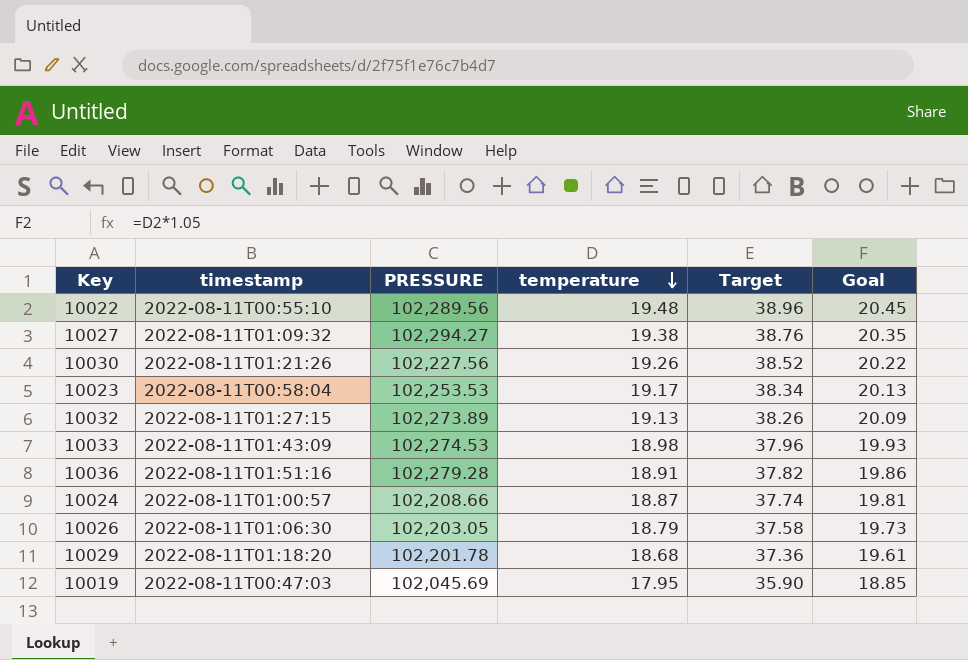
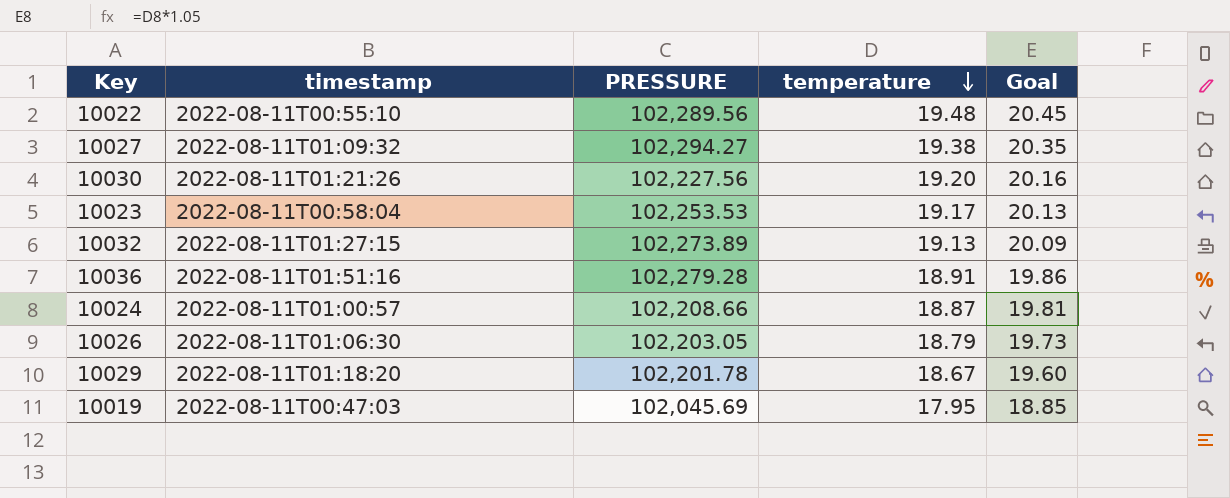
column Target | formula: [temperature] * 2 -> none
row 10033: 2022-08-11T01:43:09 | 102,274.53 | 18.98 | 37.96 | 19.93 -> none
10030 | temperature: 19.26 -> 19.20
10030 | Goal: 20.22 -> 20.16
10029 | temperature: 18.68 -> 18.67
10029 | Goal: 19.61 -> 19.60

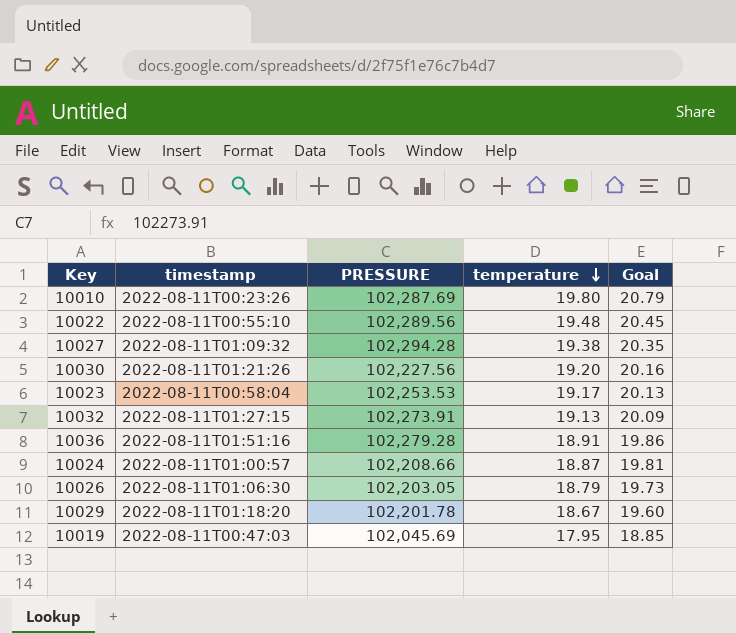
row 10010: none -> 2022-08-11T00:23:26 | 102,287.69 | 19.80 | 20.79
10027 | PRESSURE: 102,294.27 -> 102,294.28
10032 | PRESSURE: 102,273.89 -> 102,273.91

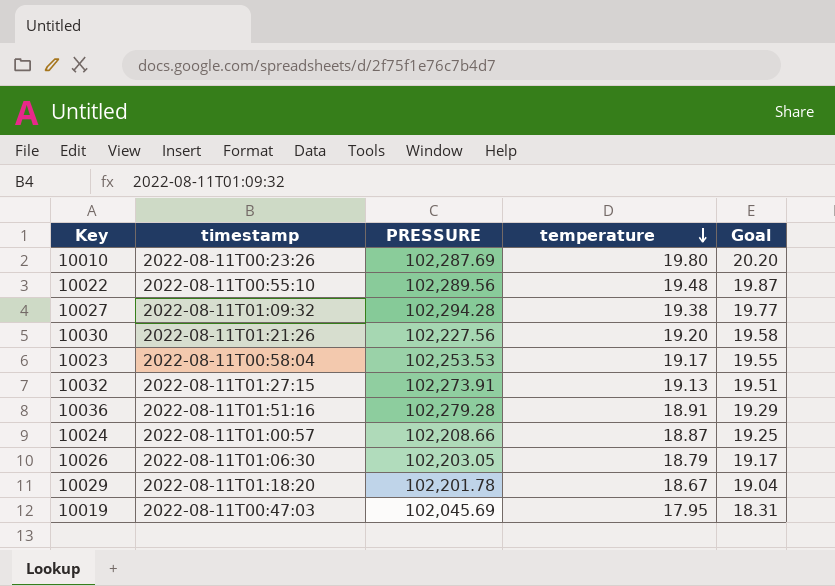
column Goal | formula: [temperature] * 1.05 -> [temperature] * 1.02

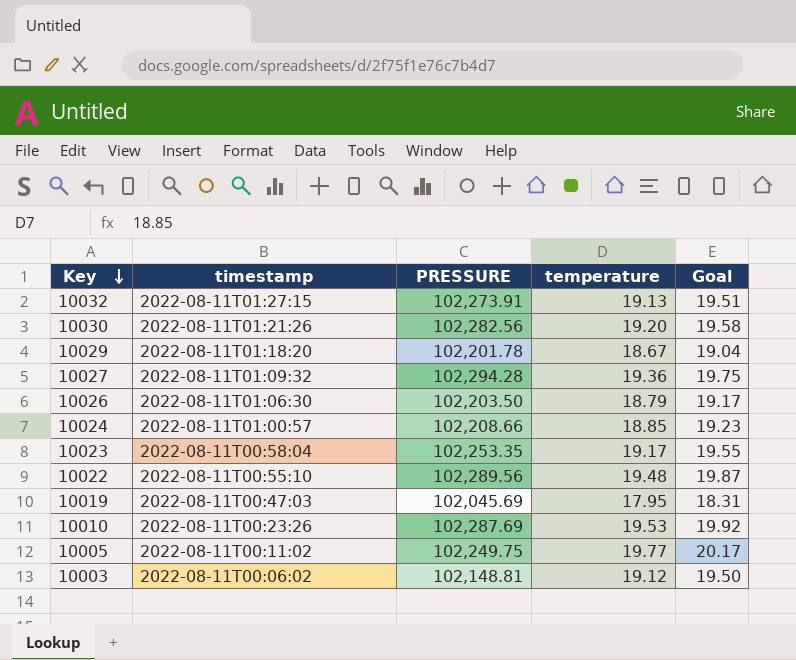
row order: temperature descending -> Key descending
row 10036: 2022-08-11T01:51:16 | 102,279.28 | 18.91 | 19.29 -> none
10030 | PRESSURE: 102,227.56 -> 102,282.56
10027 | temperature: 19.38 -> 19.36
10027 | Goal: 19.77 -> 19.75
10026 | PRESSURE: 102,203.05 -> 102,203.50
10024 | temperature: 18.87 -> 18.85
10024 | Goal: 19.25 -> 19.23
10023 | PRESSURE: 102,253.53 -> 102,253.35
10010 | temperature: 19.80 -> 19.53
10010 | Goal: 20.20 -> 19.92
row 10005: none -> 2022-08-11T00:11:02 | 102,249.75 | 19.77 | 20.17
row 10003: none -> 2022-08-11T00:06:02 | 102,148.81 | 19.12 | 19.50

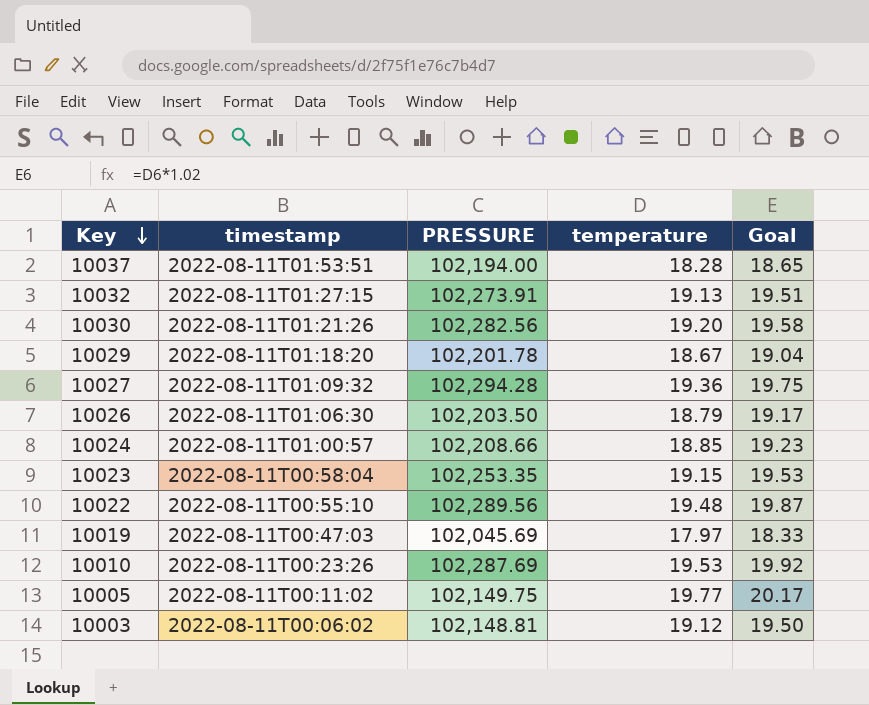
row 10037: none -> 2022-08-11T01:53:51 | 102,194.00 | 18.28 | 18.65
10023 | temperature: 19.17 -> 19.15
10023 | Goal: 19.55 -> 19.53
10019 | temperature: 17.95 -> 17.97
10019 | Goal: 18.31 -> 18.33
10005 | PRESSURE: 102,249.75 -> 102,149.75

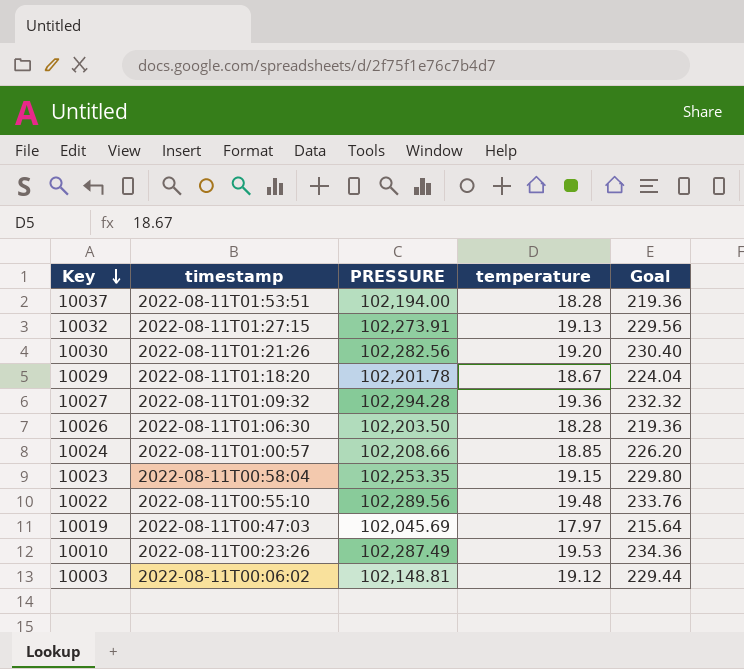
column Goal | formula: [temperature] * 1.02 -> [temperature] * 12
row 10005: 2022-08-11T00:11:02 | 102,149.75 | 19.77 | 20.17 -> none
10026 | temperature: 18.79 -> 18.28
10010 | PRESSURE: 102,287.69 -> 102,287.49

